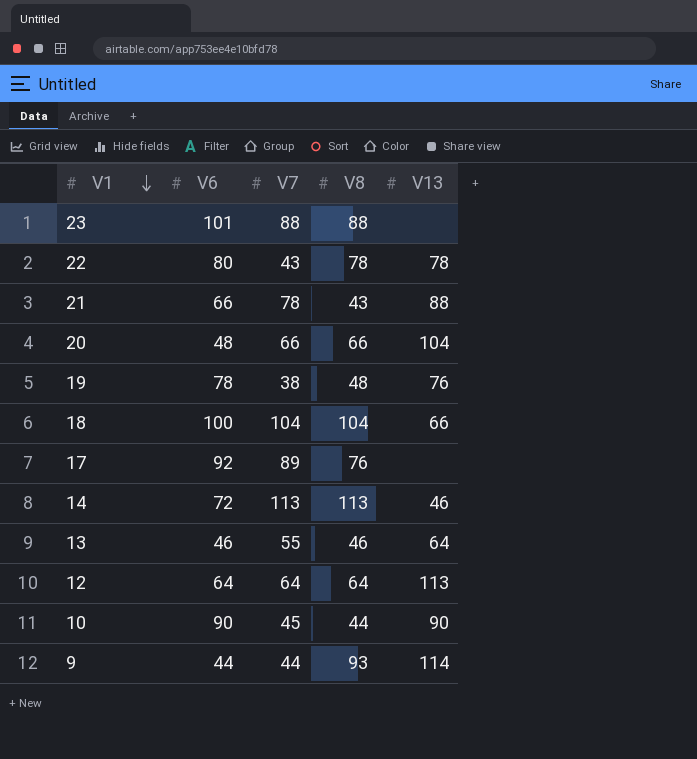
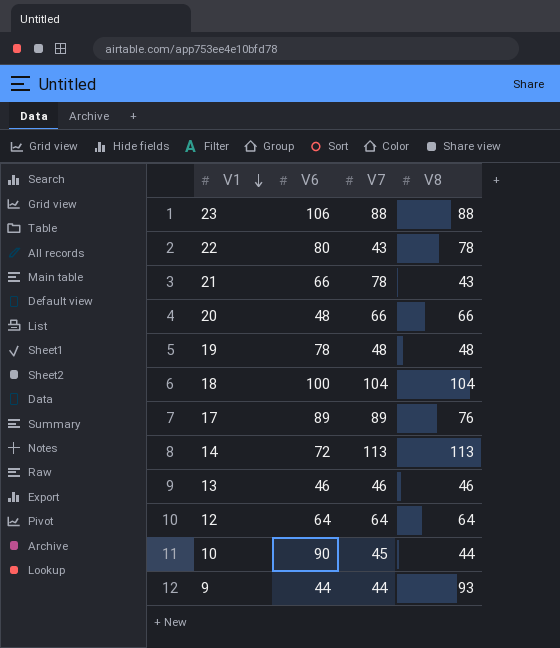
column V13 | position: 5 -> none
23 | V6: 101 -> 106
19 | V7: 38 -> 48
17 | V6: 92 -> 89
13 | V7: 55 -> 46

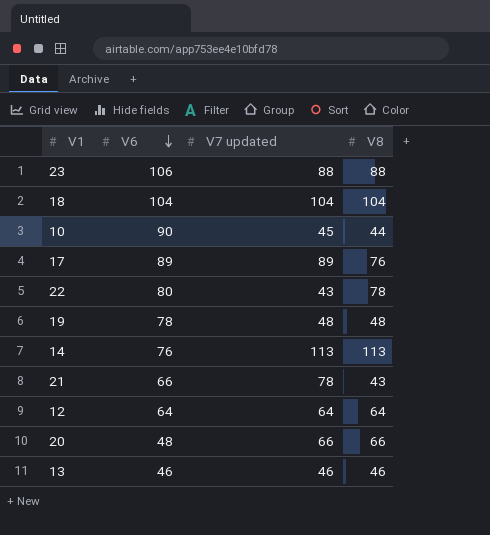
row order: V1 descending -> V6 descending
column name: V7 -> V7 updated
row 9: 44 | 44 | 93 -> none
18 | V6: 100 -> 104
14 | V6: 72 -> 76

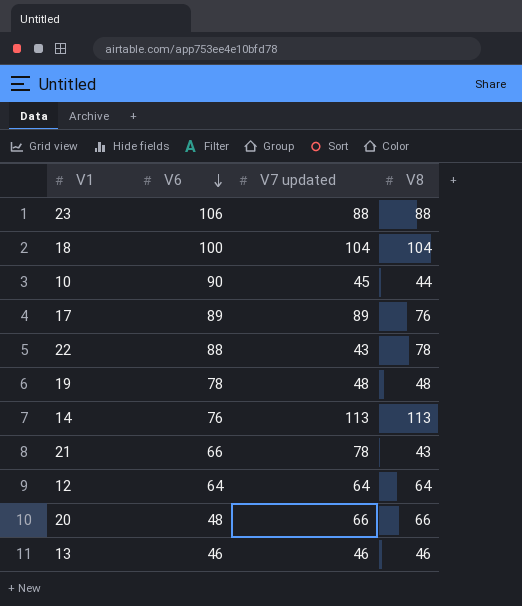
18 | V6: 104 -> 100
22 | V6: 80 -> 88

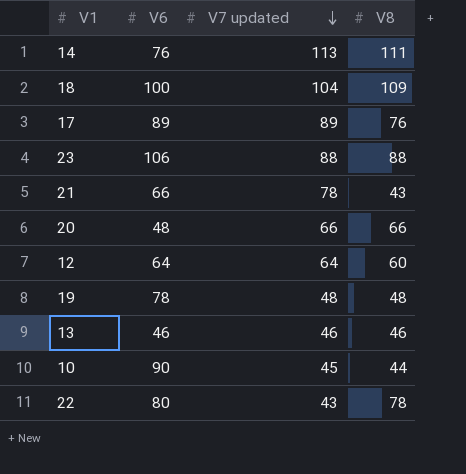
row order: V6 descending -> V7 updated descending
14 | V8: 113 -> 111
18 | V8: 104 -> 109
12 | V8: 64 -> 60
22 | V6: 88 -> 80

